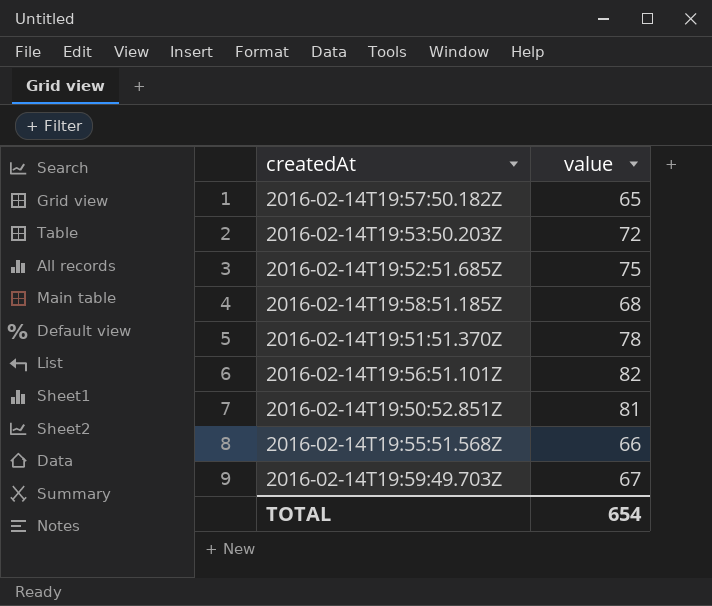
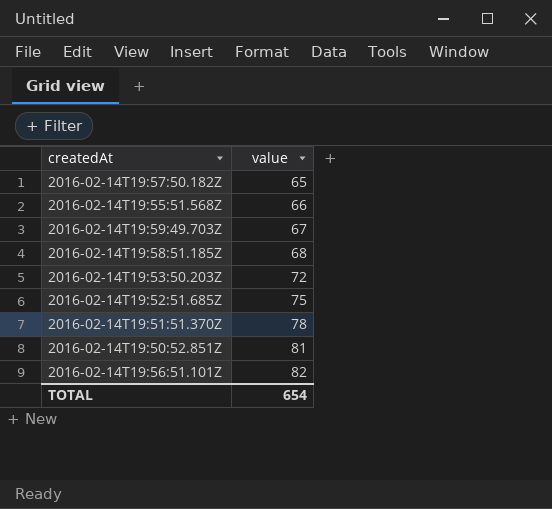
row order: none -> value ascending

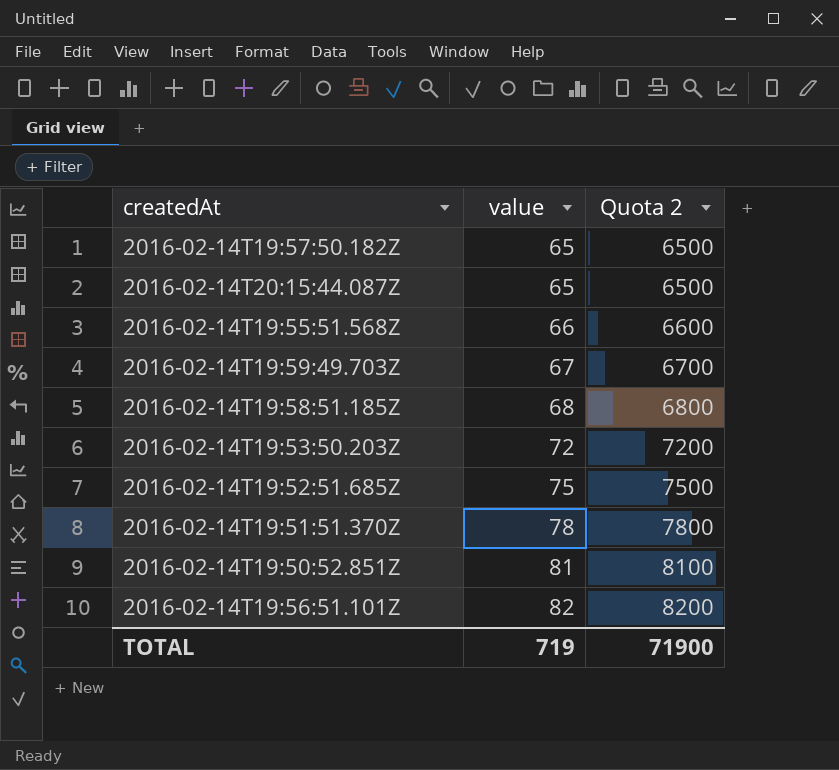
column Quota 2 | formula: none -> [value] * 100
row 2016-02-14T20:15:44.087Z: none -> 65 | 6500
TOTAL | value: 654 -> 719

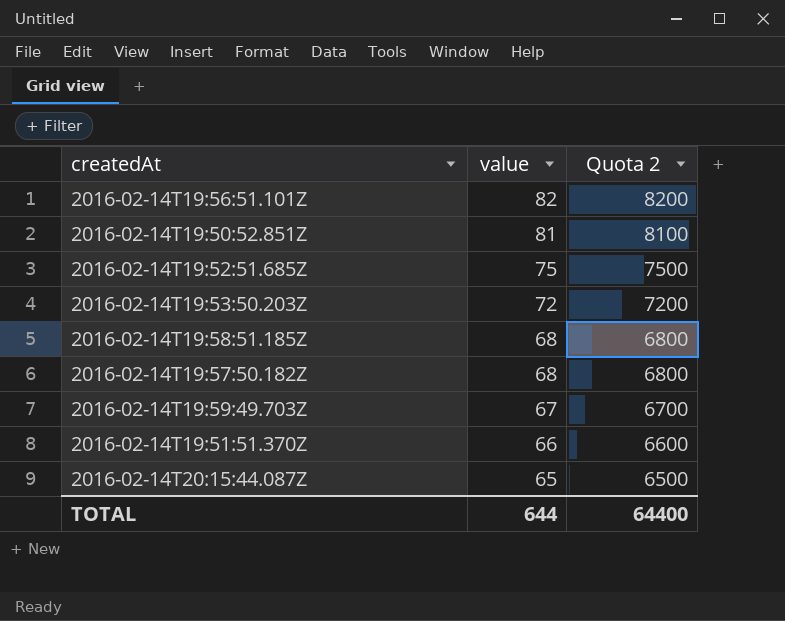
row order: value ascending -> value descending
row 2016-02-14T19:55:51.568Z: 66 | 6600 -> none
2016-02-14T19:57:50.182Z | value: 65 -> 68
2016-02-14T19:57:50.182Z | Quota 2: 6500 -> 6800
2016-02-14T19:51:51.370Z | value: 78 -> 66
2016-02-14T19:51:51.370Z | Quota 2: 7800 -> 6600
TOTAL | value: 719 -> 644
TOTAL | Quota 2: 71900 -> 64400

